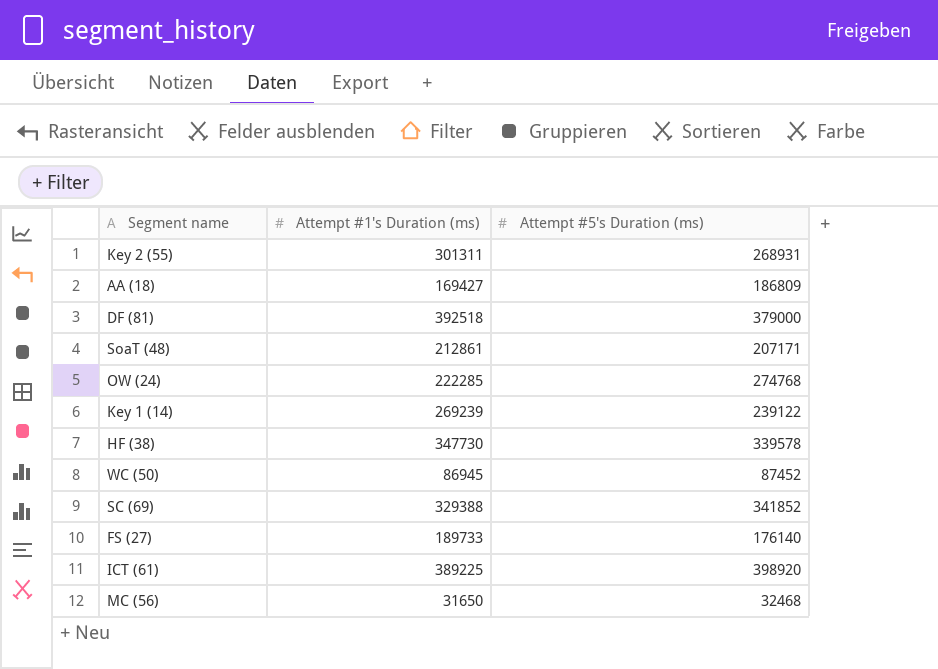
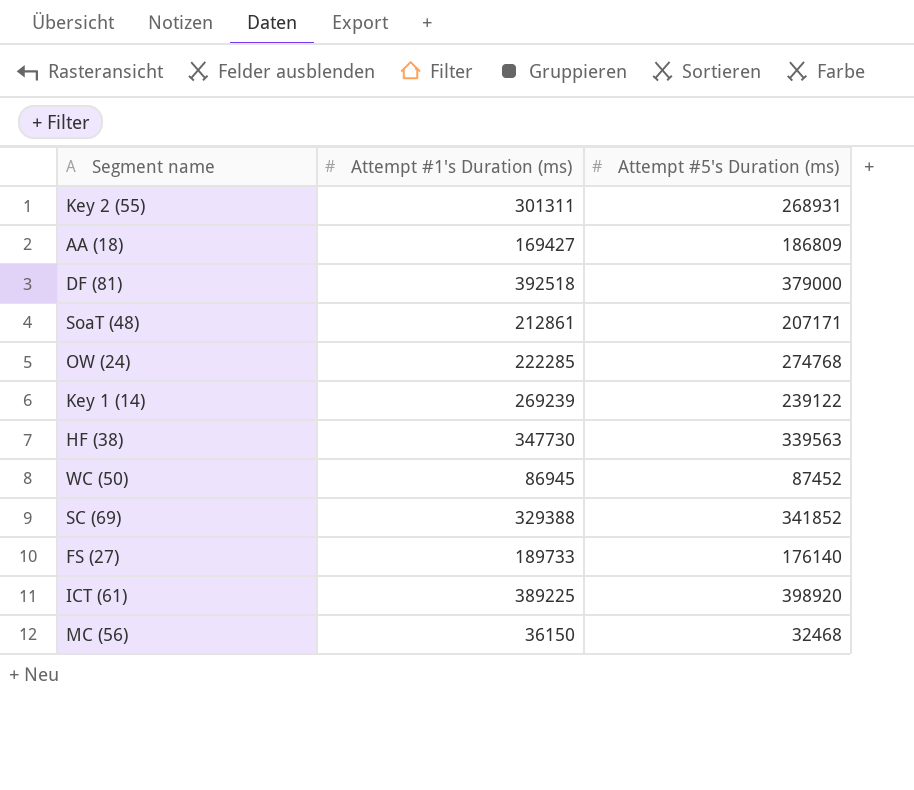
HF (38) | Attempt #5's Duration (ms): 339578 -> 339563
MC (56) | Attempt #1's Duration (ms): 31650 -> 36150

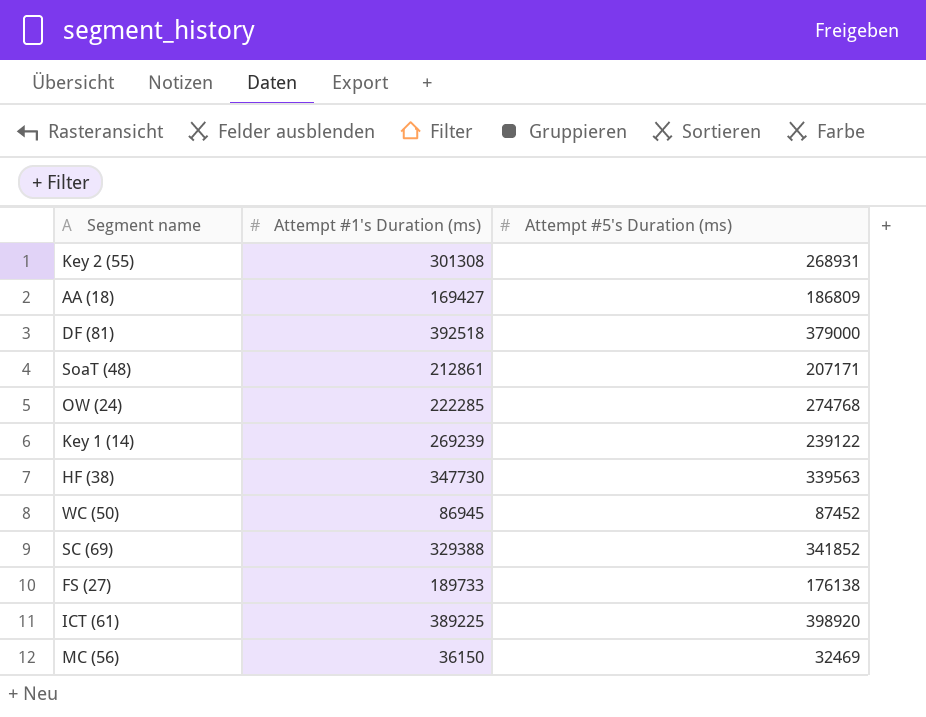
Key 2 (55) | Attempt #1's Duration (ms): 301311 -> 301308
FS (27) | Attempt #5's Duration (ms): 176140 -> 176138
MC (56) | Attempt #5's Duration (ms): 32468 -> 32469

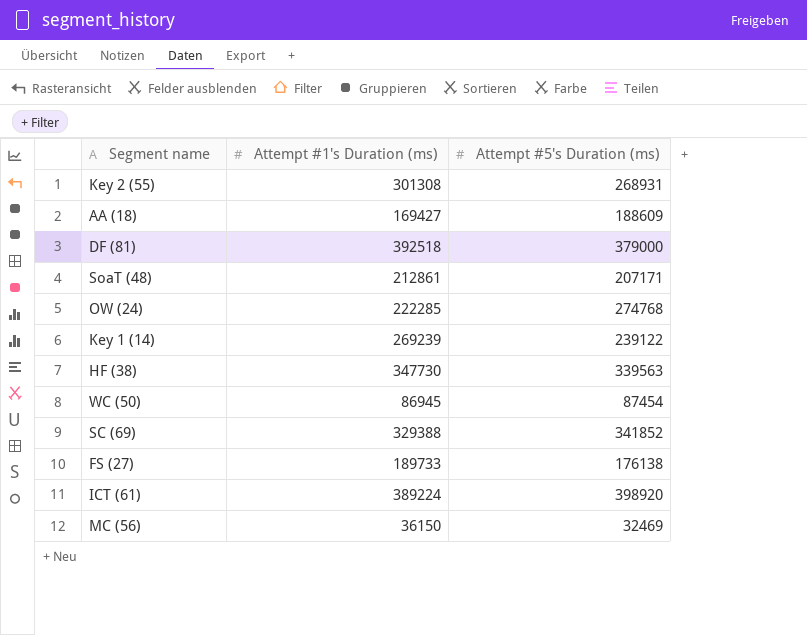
AA (18) | Attempt #5's Duration (ms): 186809 -> 188609
WC (50) | Attempt #5's Duration (ms): 87452 -> 87454
ICT (61) | Attempt #1's Duration (ms): 389225 -> 389224

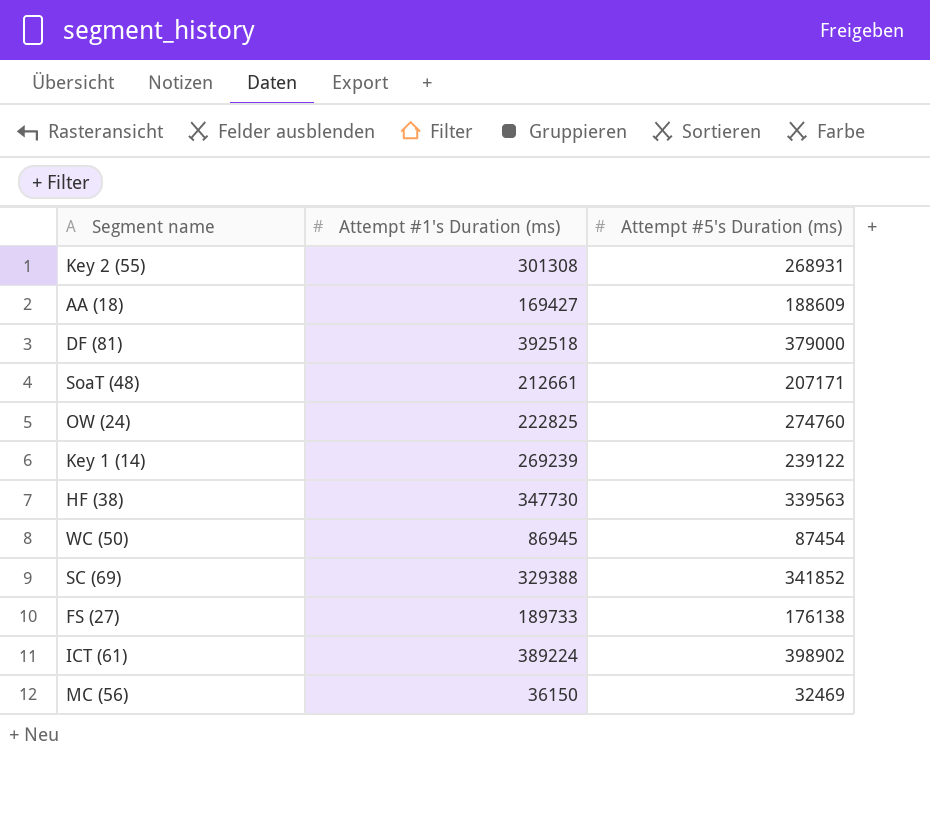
SoaT (48) | Attempt #1's Duration (ms): 212861 -> 212661
OW (24) | Attempt #1's Duration (ms): 222285 -> 222825
OW (24) | Attempt #5's Duration (ms): 274768 -> 274760
ICT (61) | Attempt #5's Duration (ms): 398920 -> 398902

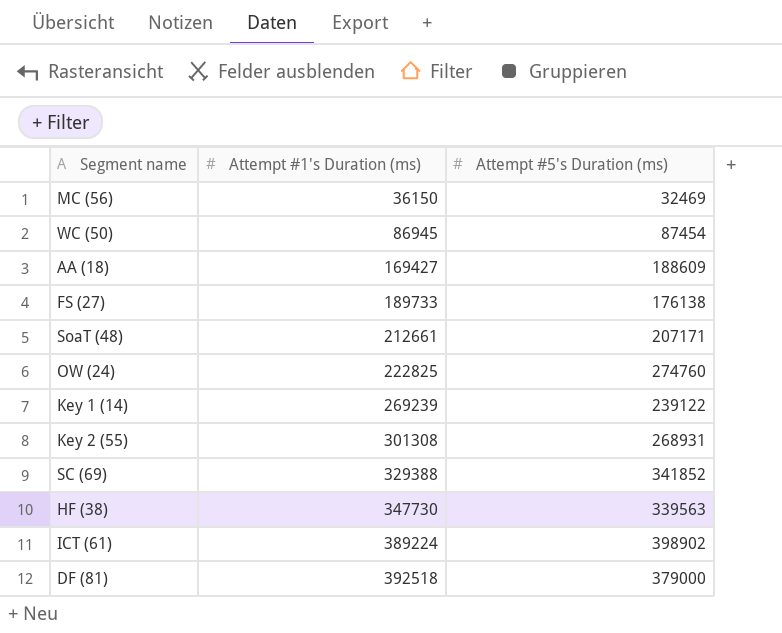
row order: none -> Attempt #1's Duration (ms) ascending

